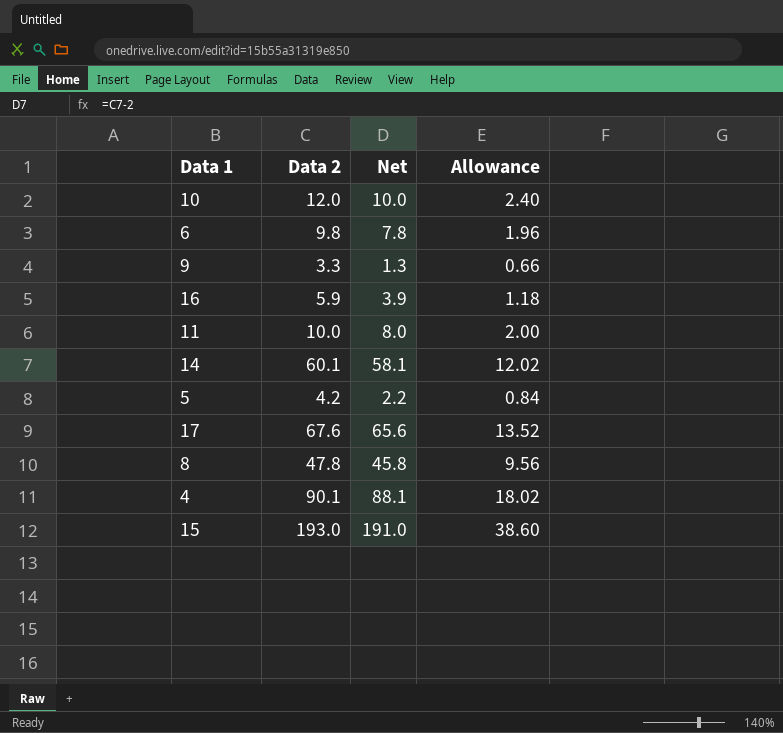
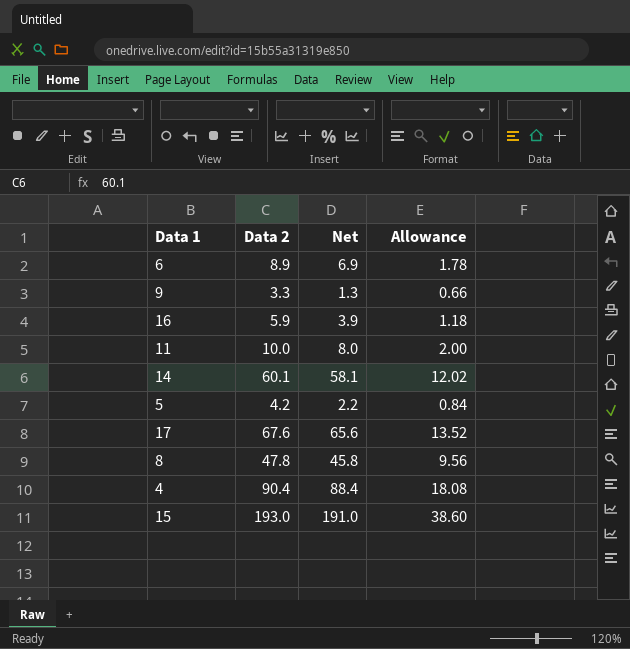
row 10: 12.0 | 10.0 | 2.40 -> none
6 | Data 2: 9.8 -> 8.9
6 | Net: 7.8 -> 6.9
6 | Allowance: 1.96 -> 1.78
4 | Data 2: 90.1 -> 90.4
4 | Net: 88.1 -> 88.4
4 | Allowance: 18.02 -> 18.08

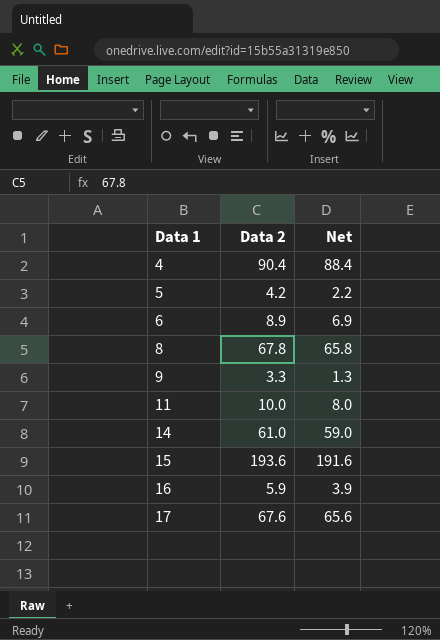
row order: none -> Data 1 ascending
column Allowance | formula: [Data 2] * 0.2 -> none
8 | Data 2: 47.8 -> 67.8
8 | Net: 45.8 -> 65.8
14 | Data 2: 60.1 -> 61.0
14 | Net: 58.1 -> 59.0
15 | Data 2: 193.0 -> 193.6
15 | Net: 191.0 -> 191.6

